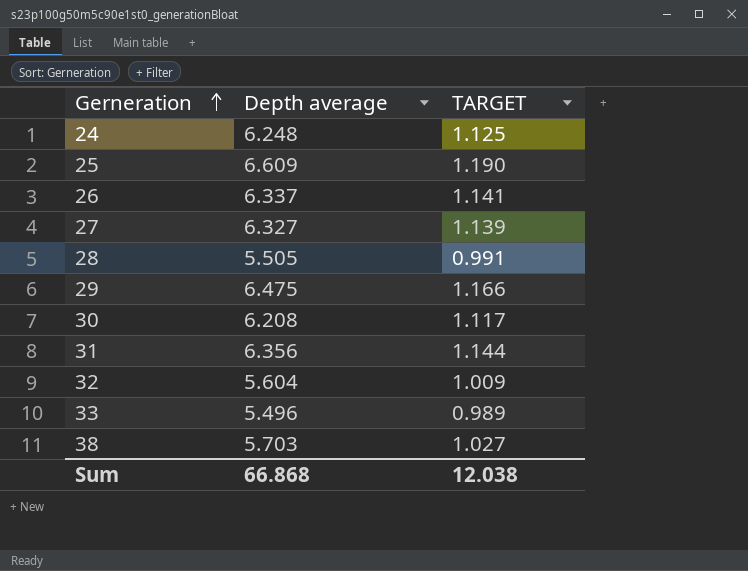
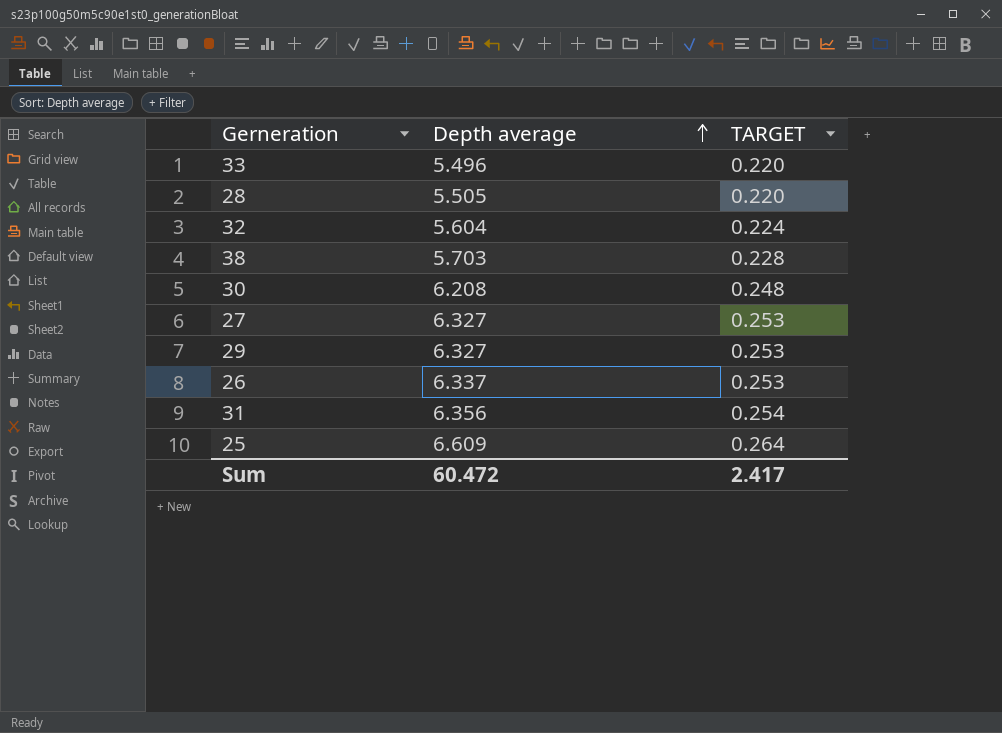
row order: Gerneration ascending -> Depth average ascending
column TARGET | formula: [Depth average] * 0.18 -> [Depth average] * 0.04
row 24: 6.248 | 1.125 -> none
29 | Depth average: 6.475 -> 6.327
Sum | Depth average: 66.868 -> 60.472
Sum | TARGET: 12.038 -> 2.417

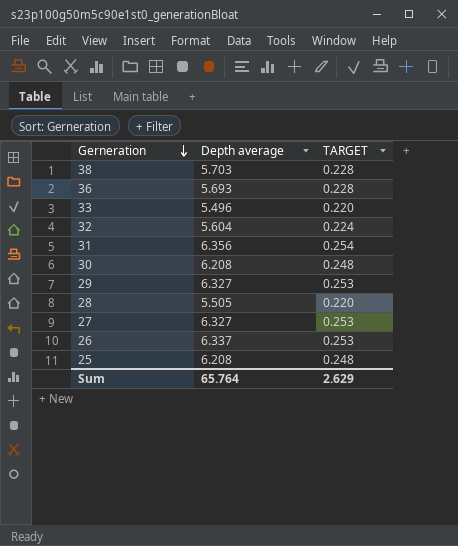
row order: Depth average ascending -> Gerneration descending
row 36: none -> 5.693 | 0.228
25 | Depth average: 6.609 -> 6.208
25 | TARGET: 0.264 -> 0.248
Sum | Depth average: 60.472 -> 65.764
Sum | TARGET: 2.417 -> 2.629

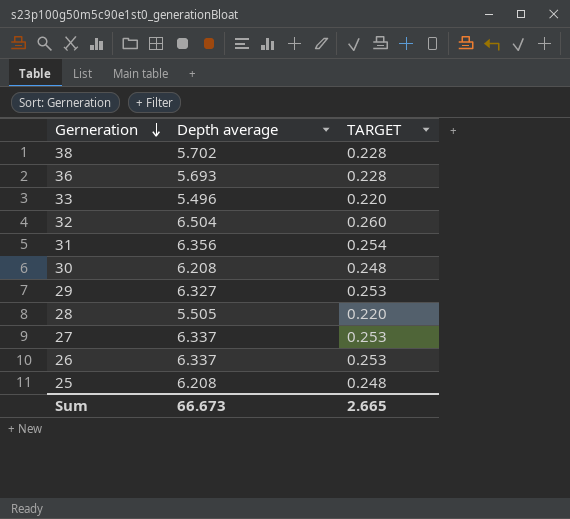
38 | Depth average: 5.703 -> 5.702
32 | Depth average: 5.604 -> 6.504
32 | TARGET: 0.224 -> 0.260
27 | Depth average: 6.327 -> 6.337
Sum | Depth average: 65.764 -> 66.673
Sum | TARGET: 2.629 -> 2.665

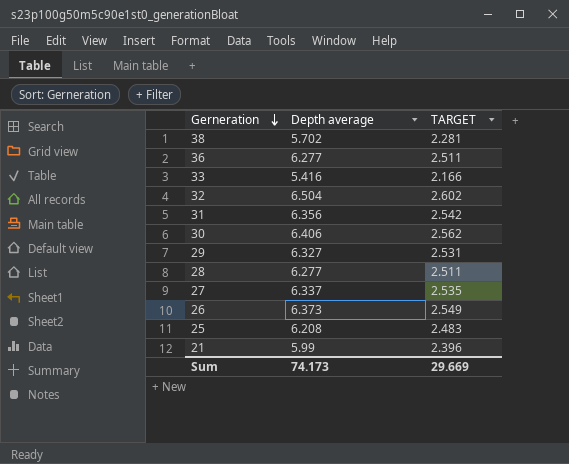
column TARGET | formula: [Depth average] * 0.04 -> [Depth average] * 0.4
36 | Depth average: 5.693 -> 6.277
33 | Depth average: 5.496 -> 5.416
30 | Depth average: 6.208 -> 6.406
28 | Depth average: 5.505 -> 6.277
26 | Depth average: 6.337 -> 6.373
row 21: none -> 5.99 | 2.396
Sum | Depth average: 66.673 -> 74.173
Sum | TARGET: 2.665 -> 29.669

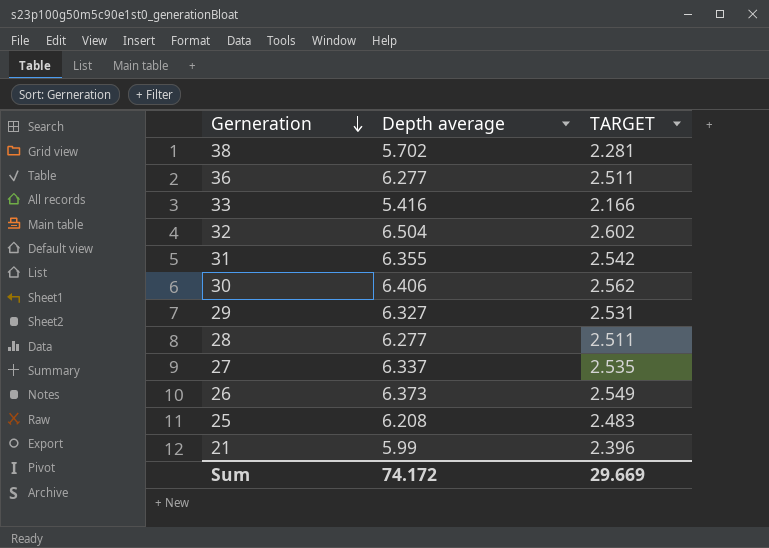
31 | Depth average: 6.356 -> 6.355
Sum | Depth average: 74.173 -> 74.172

